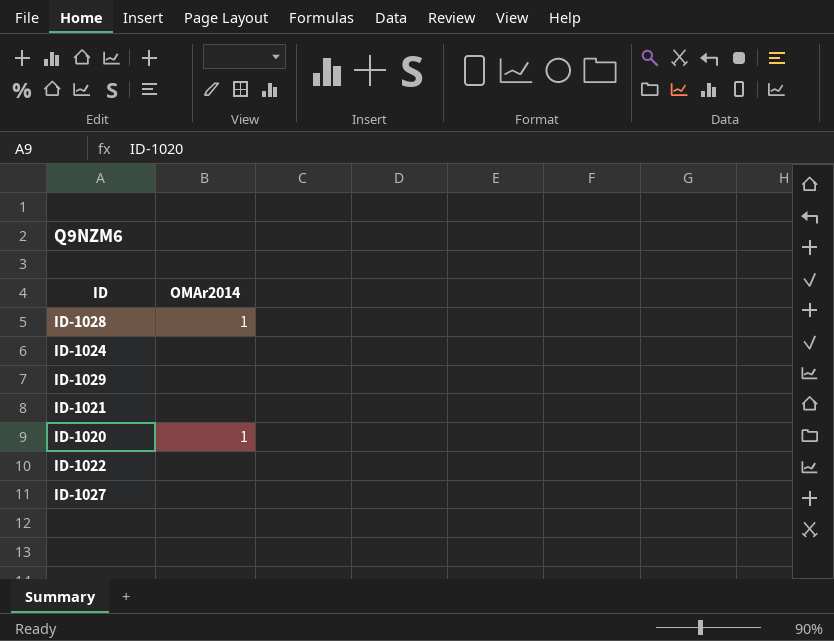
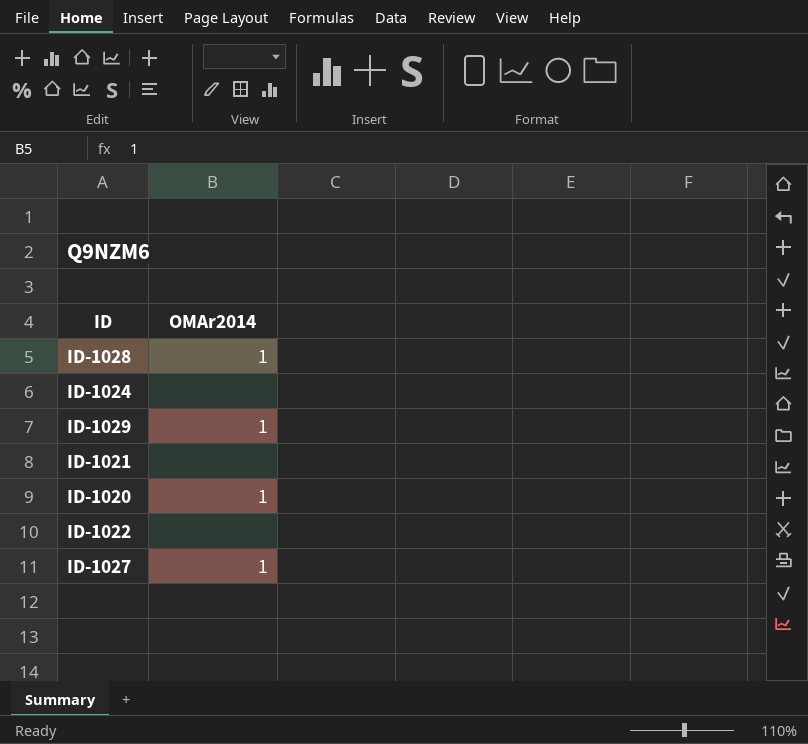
ID-1029 | OMAr2014: none -> 1
ID-1027 | OMAr2014: none -> 1

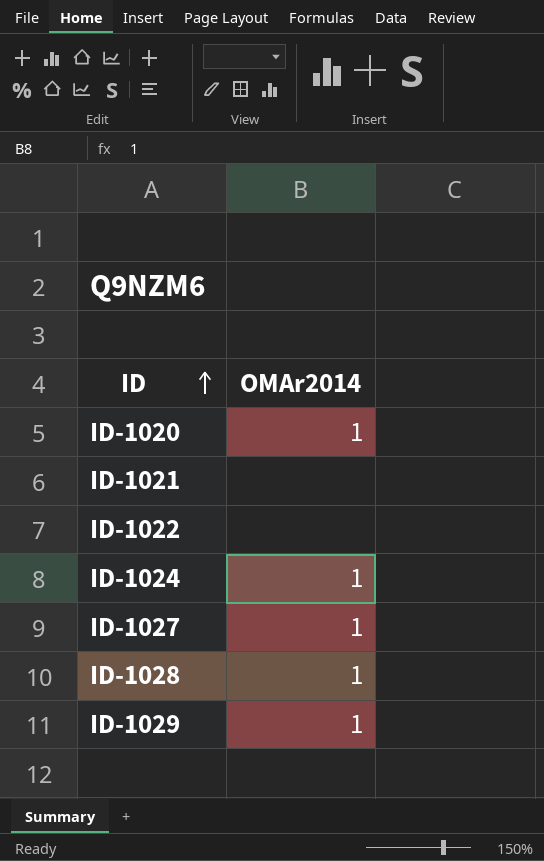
row order: none -> ID ascending
ID-1024 | OMAr2014: none -> 1

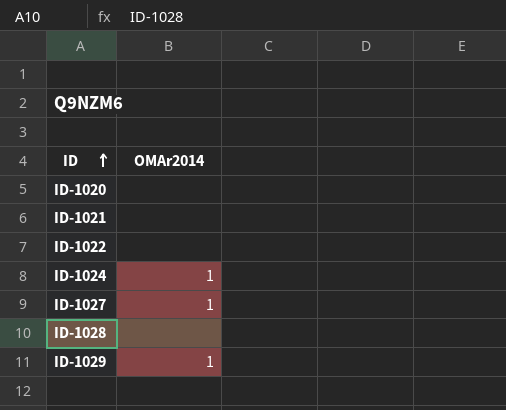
ID-1020 | OMAr2014: 1 -> none
ID-1028 | OMAr2014: 1 -> none

